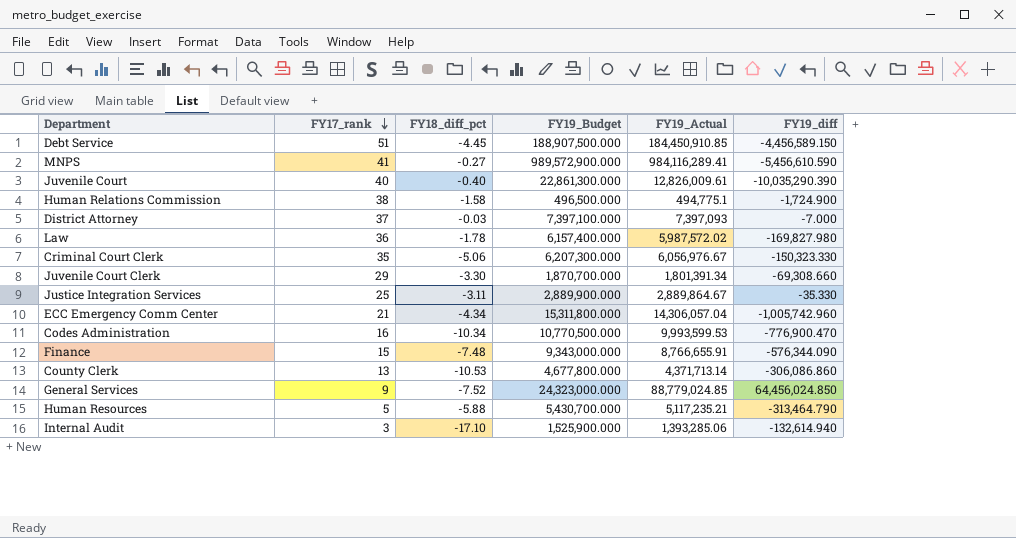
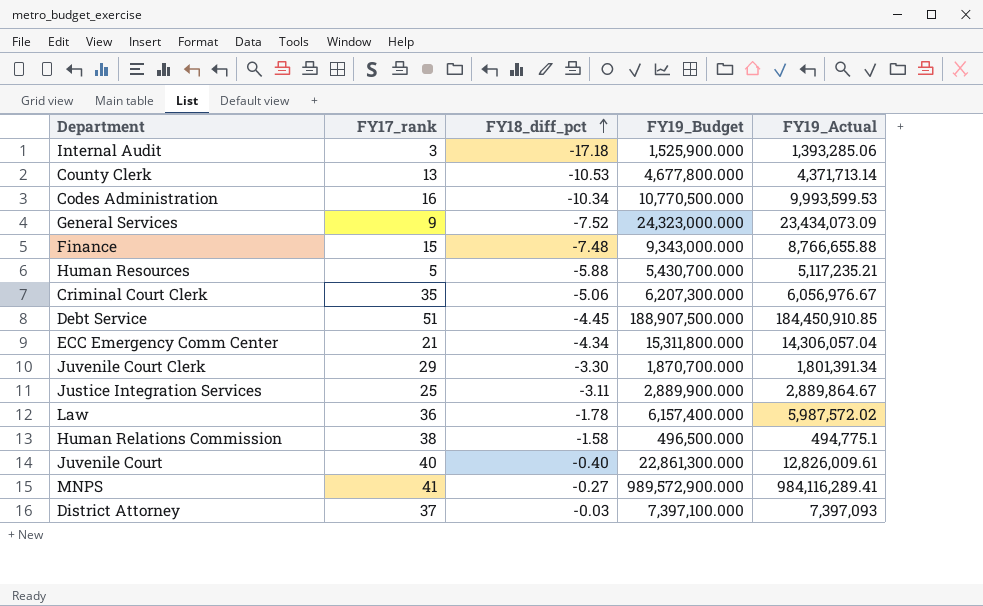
row order: FY17_rank descending -> FY18_diff_pct ascending
column FY19_diff | formula: [FY19_Actual] - [FY19_Budget] -> none
Internal Audit | FY18_diff_pct: -17.10 -> -17.18
General Services | FY19_Actual: 88,779,024.85 -> 23,434,073.09
Finance | FY19_Actual: 8,766,655.91 -> 8,766,655.88

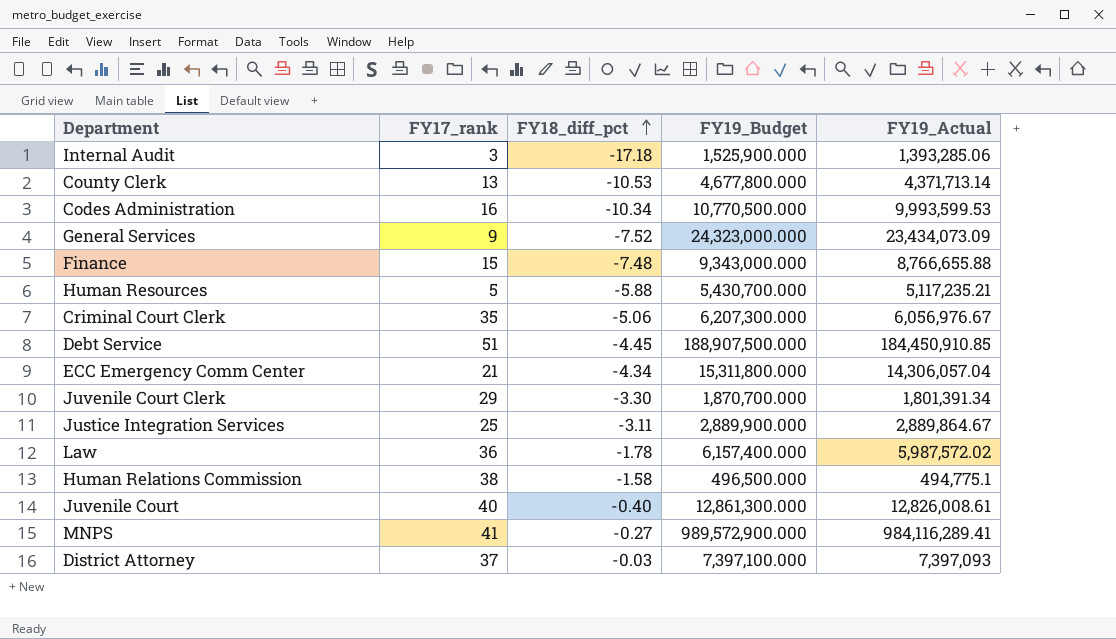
Juvenile Court | FY19_Budget: 22,861,300.000 -> 12,861,300.000
Juvenile Court | FY19_Actual: 12,826,009.61 -> 12,826,008.61

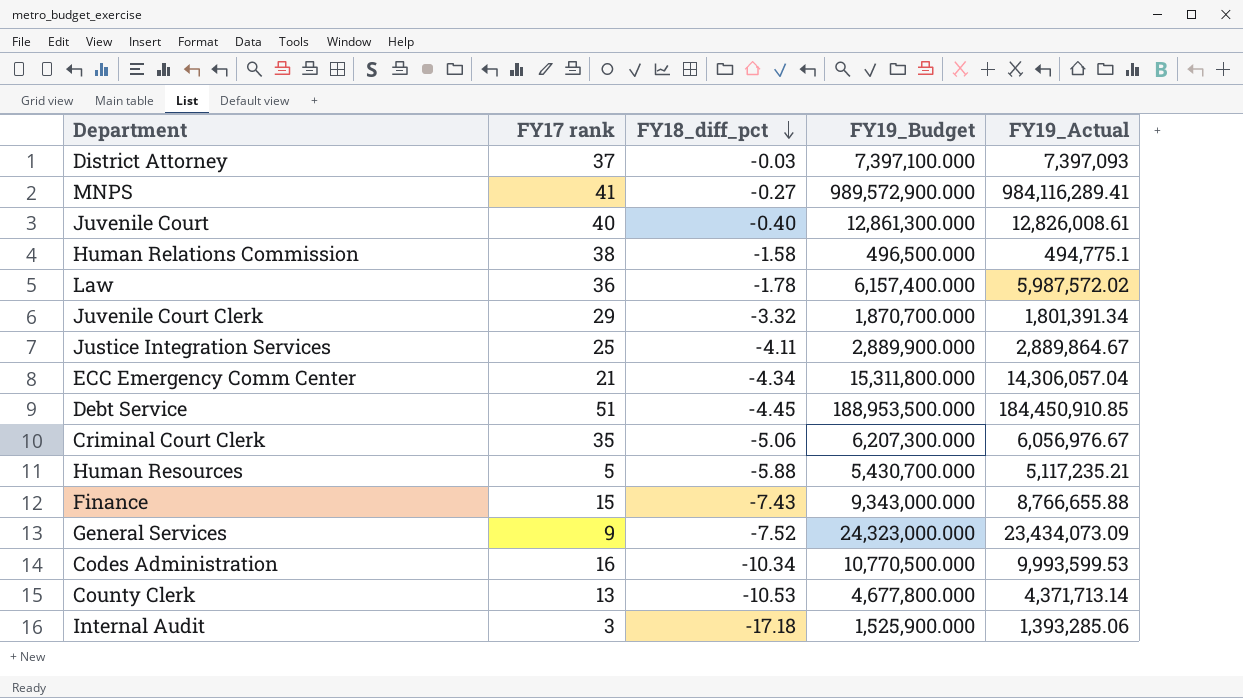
row order: FY18_diff_pct ascending -> FY18_diff_pct descending
column name: FY17_rank -> FY17 rank
Juvenile Court Clerk | FY18_diff_pct: -3.30 -> -3.32
Justice Integration Services | FY18_diff_pct: -3.11 -> -4.11
Debt Service | FY19_Budget: 188,907,500.000 -> 188,953,500.000
Finance | FY18_diff_pct: -7.48 -> -7.43

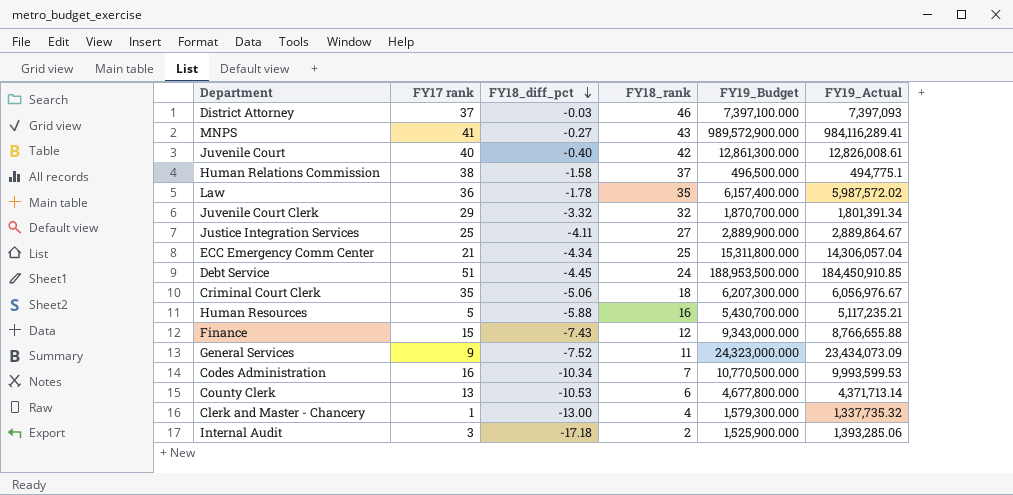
column FY18_rank | position: none -> 4
row Clerk and Master - Chancery: none -> 1 | -13.00 | 4 | 1,579,300.000 | 1,337,735.32

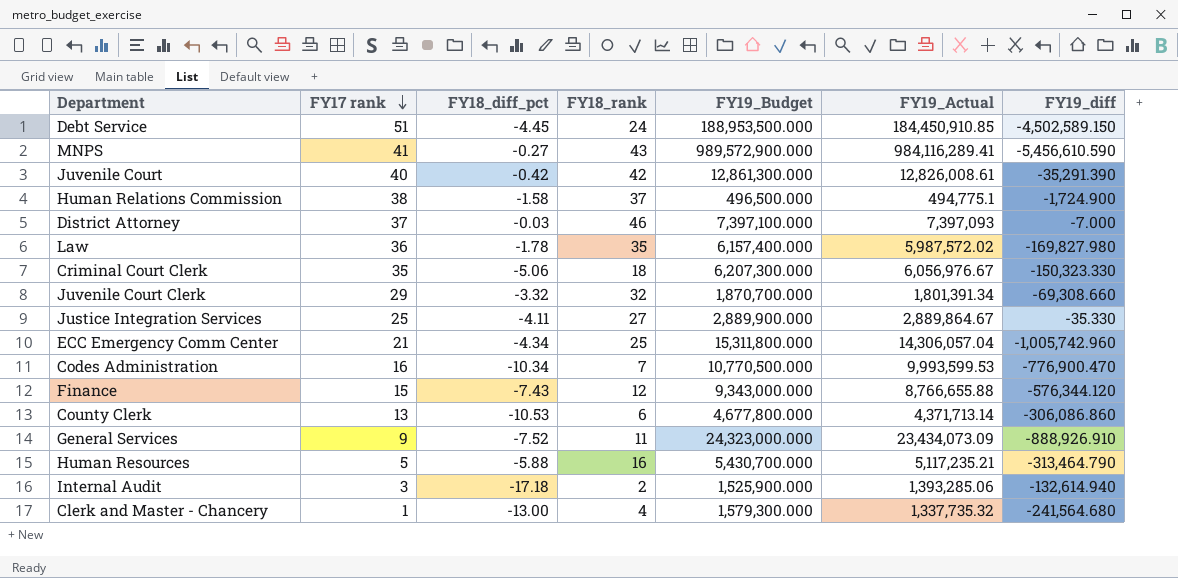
row order: FY18_diff_pct descending -> FY17 rank descending
column FY19_diff | formula: none -> [FY19_Actual] - [FY19_Budget]
Juvenile Court | FY18_diff_pct: -0.40 -> -0.42

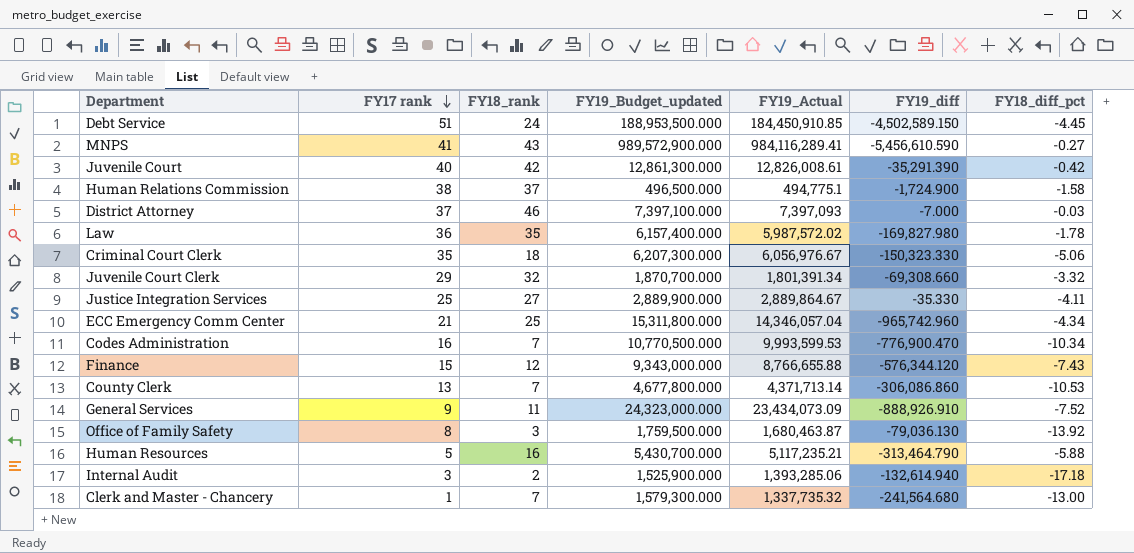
column name: FY19_Budget -> FY19_Budget_updated
column FY18_diff_pct | position: 3 -> 7
ECC Emergency Comm Center | FY19_Actual: 14,306,057.04 -> 14,346,057.04
ECC Emergency Comm Center | FY19_diff: -1,005,742.960 -> -965,742.960
County Clerk | FY18_rank: 6 -> 7
row Office of Family Safety: none -> 8 | 3 | 1,759,500.000 | 1,680,463.87 | -79,036.130 | -13.92
Clerk and Master - Chancery | FY18_rank: 4 -> 7

